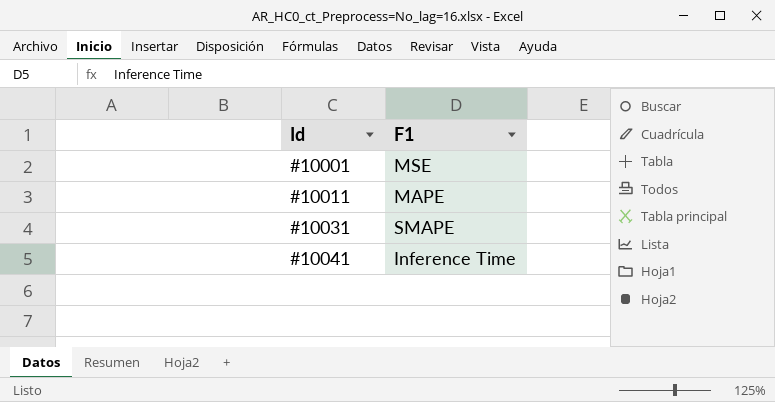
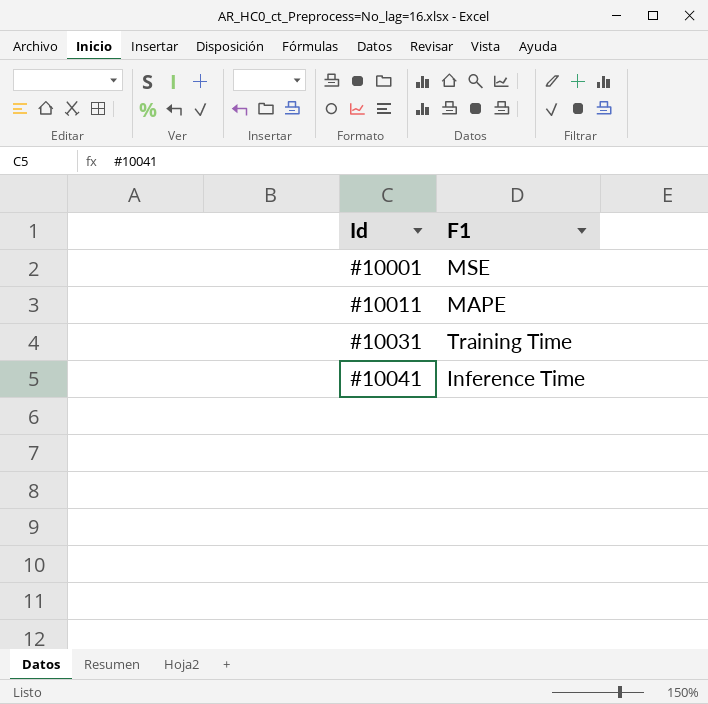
#10031 | F1: SMAPE -> Training Time

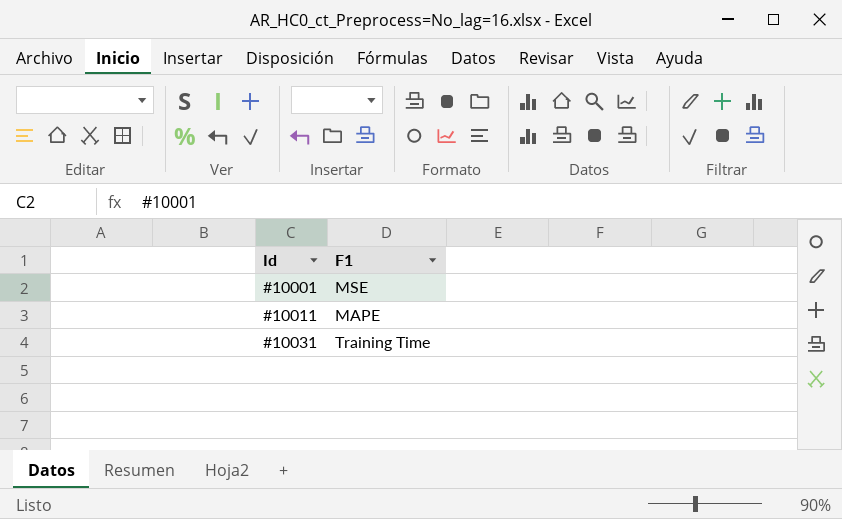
row #10041: Inference Time -> none

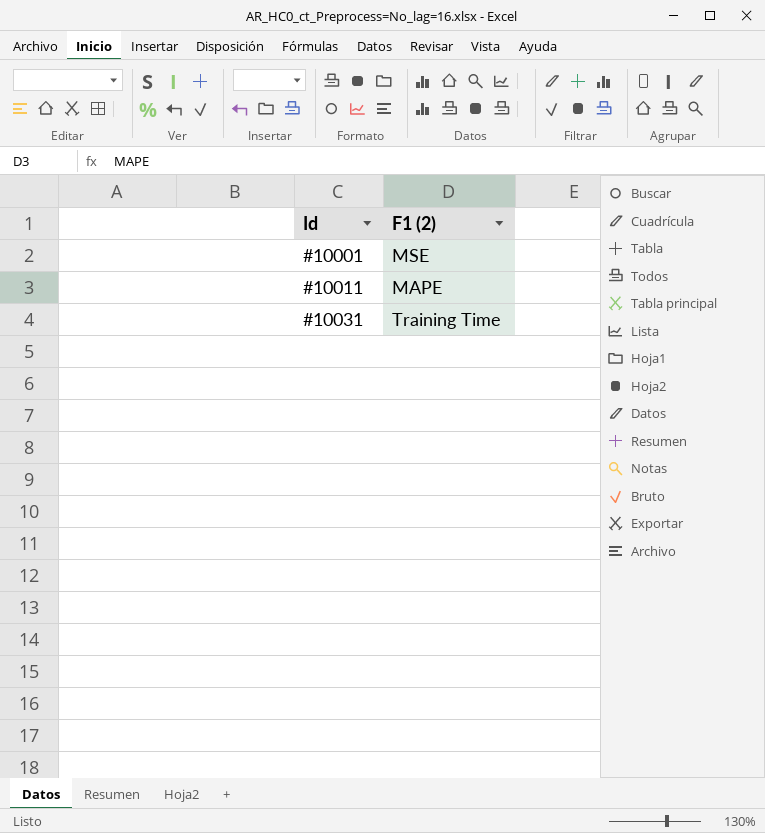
column name: F1 -> F1 (2)

